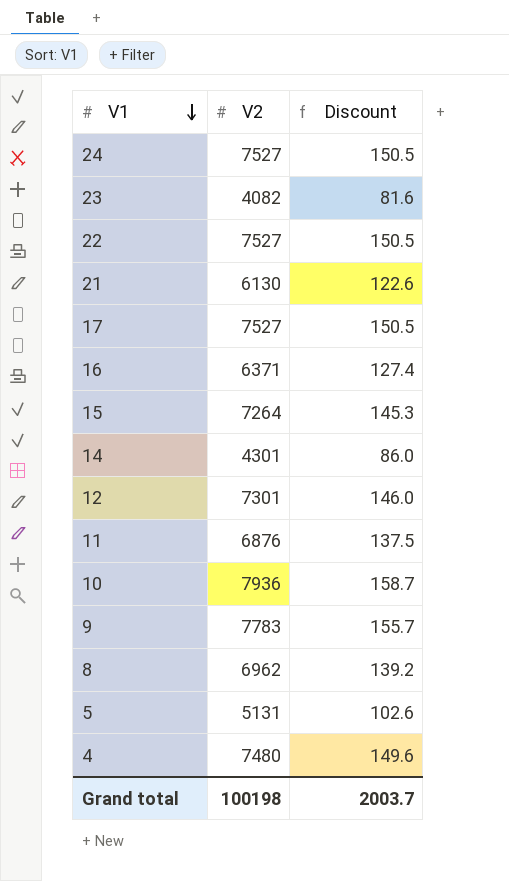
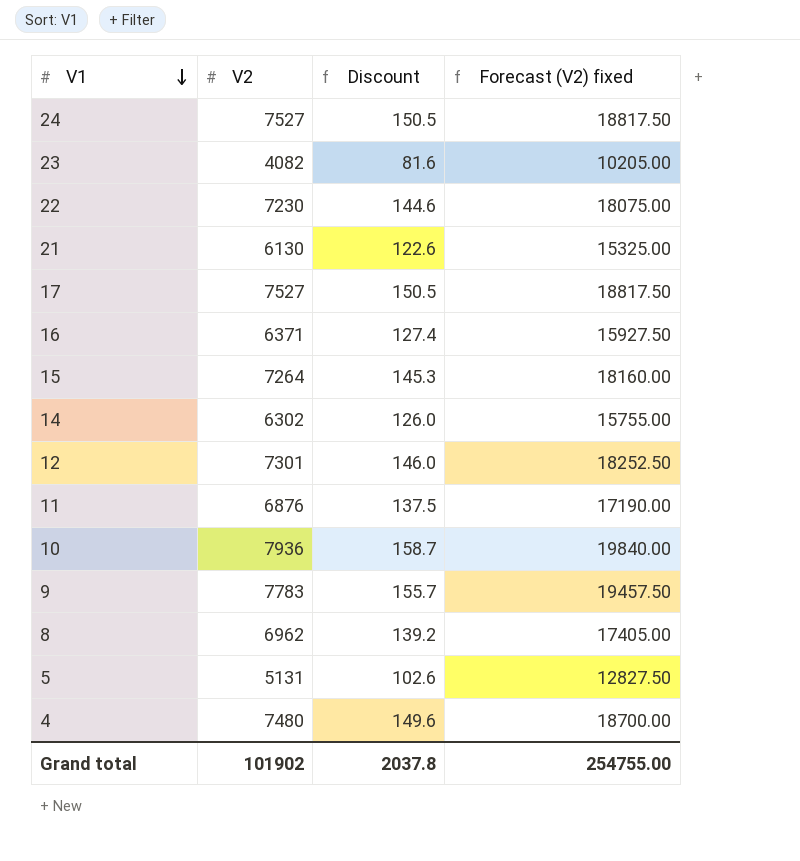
column Forecast (V2) fixed | formula: none -> [V2] * 2.5
22 | V2: 7527 -> 7230
22 | Discount: 150.5 -> 144.6
14 | V2: 4301 -> 6302
14 | Discount: 86.0 -> 126.0
Grand total | V2: 100198 -> 101902
Grand total | Discount: 2003.7 -> 2037.8

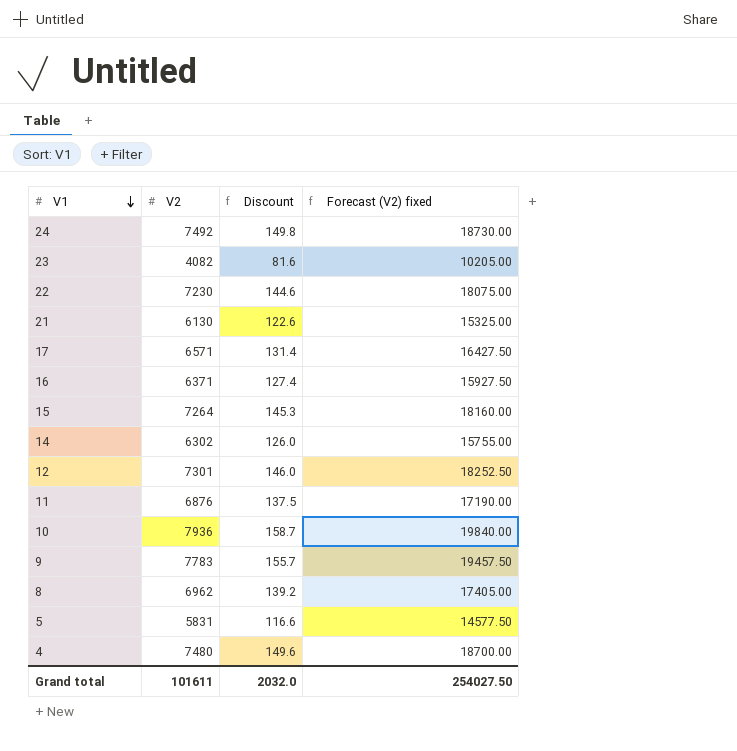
24 | V2: 7527 -> 7492
24 | Discount: 150.5 -> 149.8
24 | Forecast (V2) fixed: 18817.50 -> 18730.00
17 | V2: 7527 -> 6571
17 | Discount: 150.5 -> 131.4
17 | Forecast (V2) fixed: 18817.50 -> 16427.50
5 | V2: 5131 -> 5831
5 | Discount: 102.6 -> 116.6
5 | Forecast (V2) fixed: 12827.50 -> 14577.50
Grand total | V2: 101902 -> 101611
Grand total | Discount: 2037.8 -> 2032.0
Grand total | Forecast (V2) fixed: 254755.00 -> 254027.50

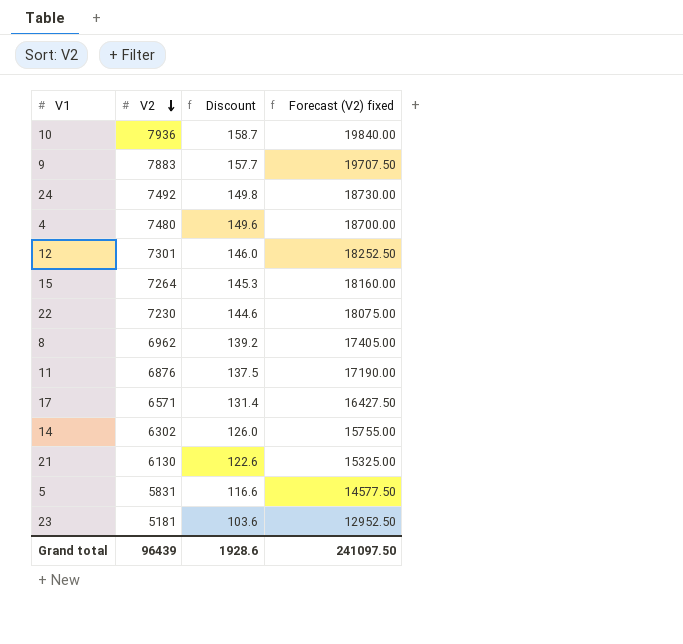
row order: V1 descending -> V2 descending
row 16: 6371 | 127.4 | 15927.50 -> none
9 | V2: 7783 -> 7883
9 | Discount: 155.7 -> 157.7
9 | Forecast (V2) fixed: 19457.50 -> 19707.50
23 | V2: 4082 -> 5181
23 | Discount: 81.6 -> 103.6
23 | Forecast (V2) fixed: 10205.00 -> 12952.50
Grand total | V2: 101611 -> 96439
Grand total | Discount: 2032.0 -> 1928.6
Grand total | Forecast (V2) fixed: 254027.50 -> 241097.50

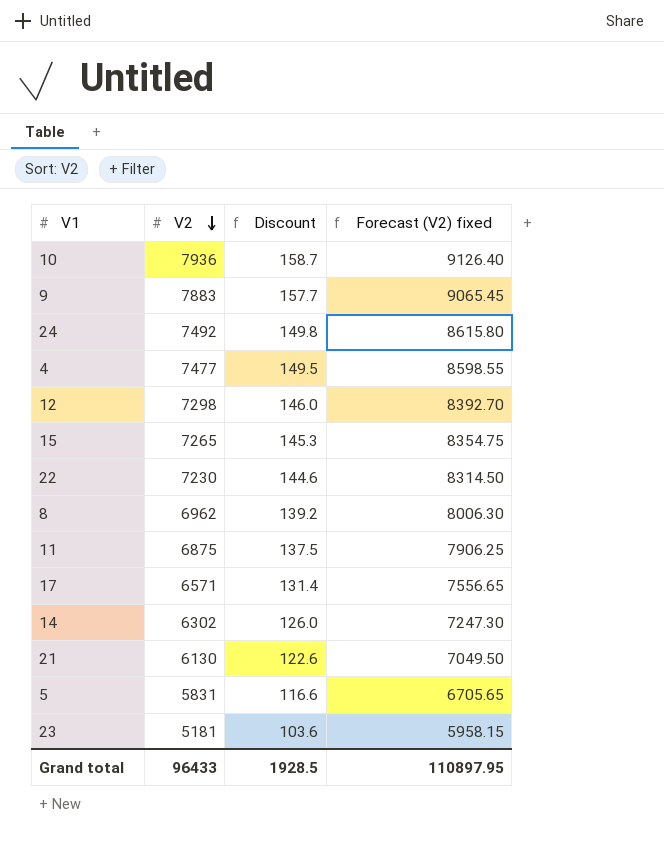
column Forecast (V2) fixed | formula: [V2] * 2.5 -> [V2] * 1.15
4 | V2: 7480 -> 7477
4 | Discount: 149.6 -> 149.5
12 | V2: 7301 -> 7298
15 | V2: 7264 -> 7265
11 | V2: 6876 -> 6875
Grand total | V2: 96439 -> 96433
Grand total | Discount: 1928.6 -> 1928.5
Grand total | Forecast (V2) fixed: 241097.50 -> 110897.95

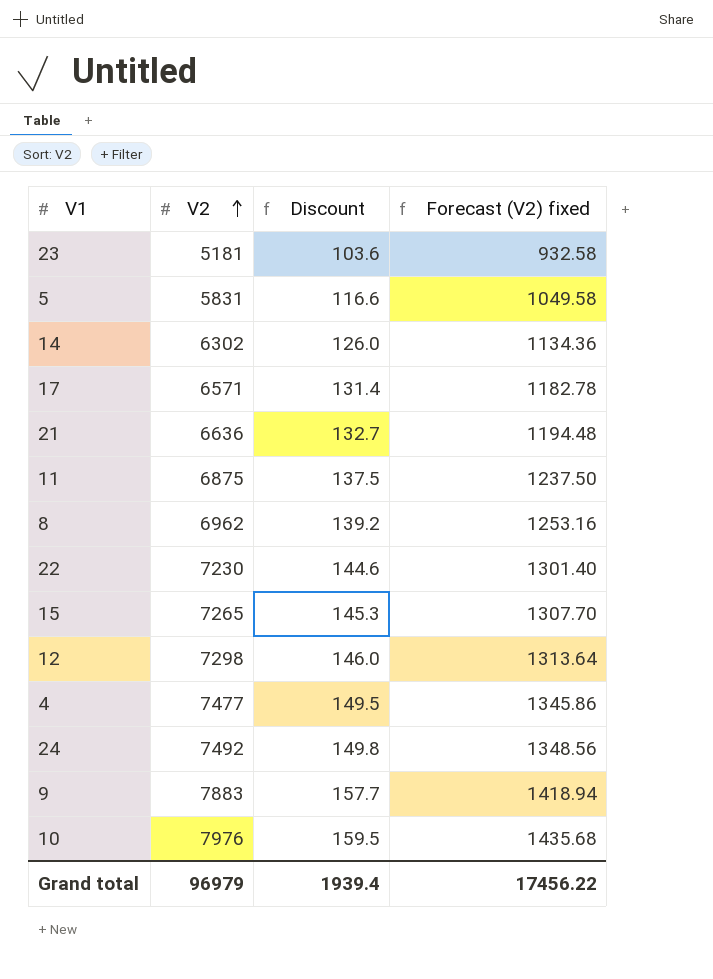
row order: V2 descending -> V2 ascending
column Forecast (V2) fixed | formula: [V2] * 1.15 -> [V2] * 0.18
21 | V2: 6130 -> 6636
21 | Discount: 122.6 -> 132.7
10 | V2: 7936 -> 7976
10 | Discount: 158.7 -> 159.5
Grand total | V2: 96433 -> 96979
Grand total | Discount: 1928.5 -> 1939.4
Grand total | Forecast (V2) fixed: 110897.95 -> 17456.22

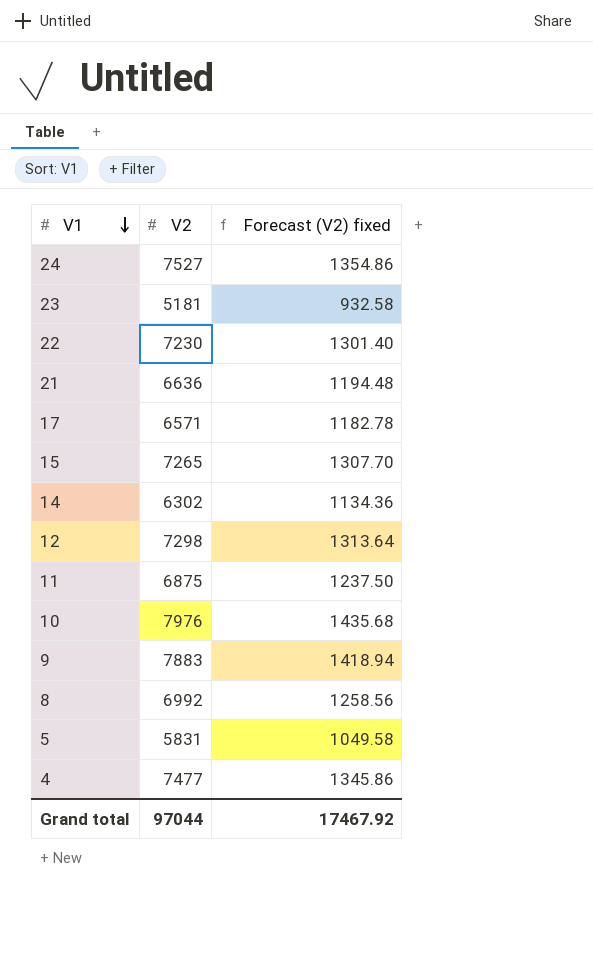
row order: V2 ascending -> V1 descending
column Discount | formula: [V2] * 0.02 -> none
24 | V2: 7492 -> 7527
24 | Forecast (V2) fixed: 1348.56 -> 1354.86
8 | V2: 6962 -> 6992
8 | Forecast (V2) fixed: 1253.16 -> 1258.56
Grand total | V2: 96979 -> 97044
Grand total | Forecast (V2) fixed: 17456.22 -> 17467.92

